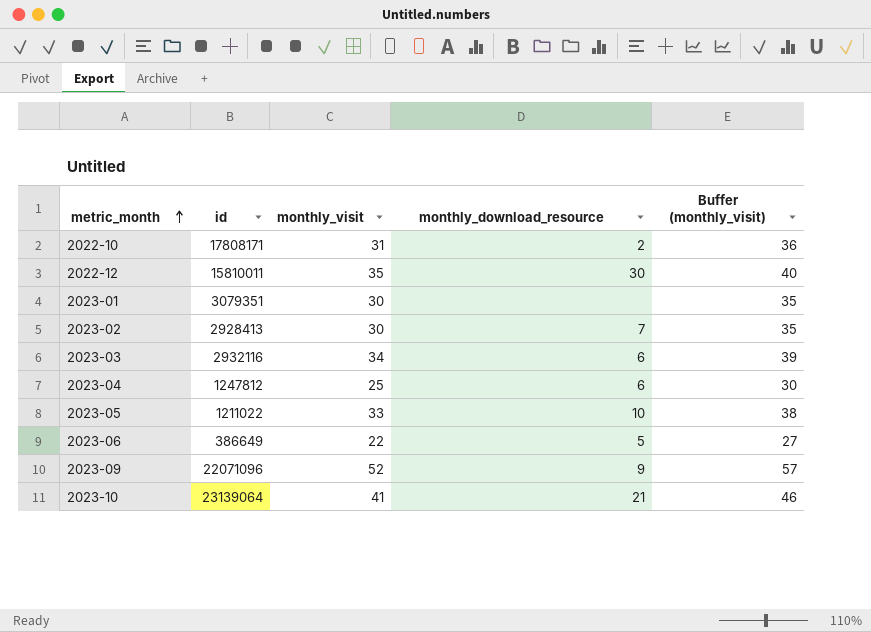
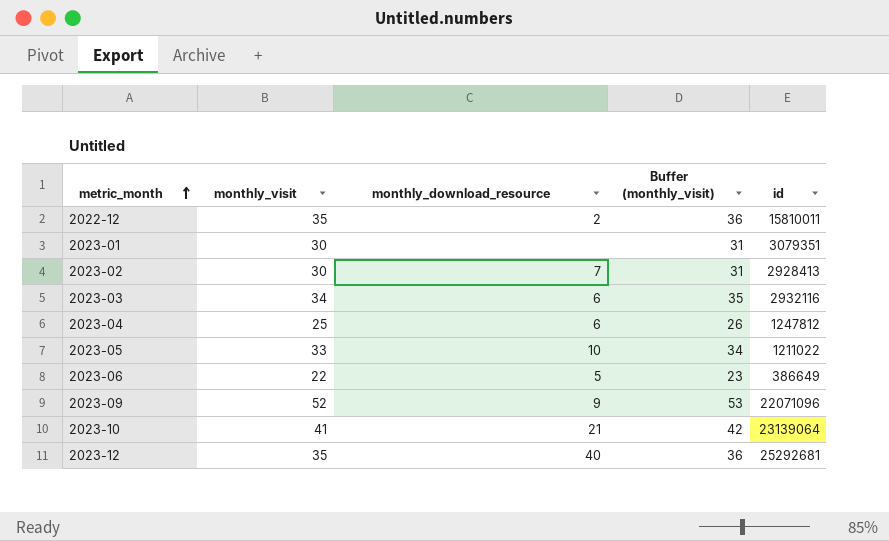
column Buffer (monthly_visit) | formula: [monthly_visit] + 5 -> [monthly_visit] + 1
column id | position: 2 -> 5
row 2022-10: 17808171 | 31 | 2 | 36 -> none
2022-12 | monthly_download_resource: 30 -> 2
row 2023-12: none -> 35 | 40 | 36 | 25292681

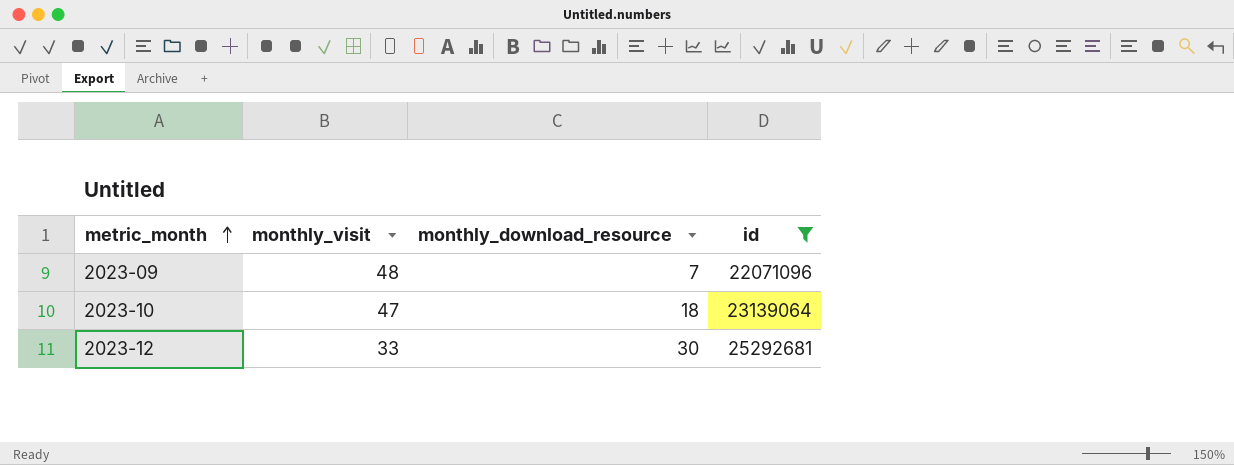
filter: none -> id >= 22071096
column Buffer (monthly_visit) | formula: [monthly_visit] + 1 -> none
2023-09 | monthly_visit: 52 -> 48
2023-09 | monthly_download_resource: 9 -> 7
2023-10 | monthly_visit: 41 -> 47
2023-10 | monthly_download_resource: 21 -> 18
2023-12 | monthly_visit: 35 -> 33
2023-12 | monthly_download_resource: 40 -> 30

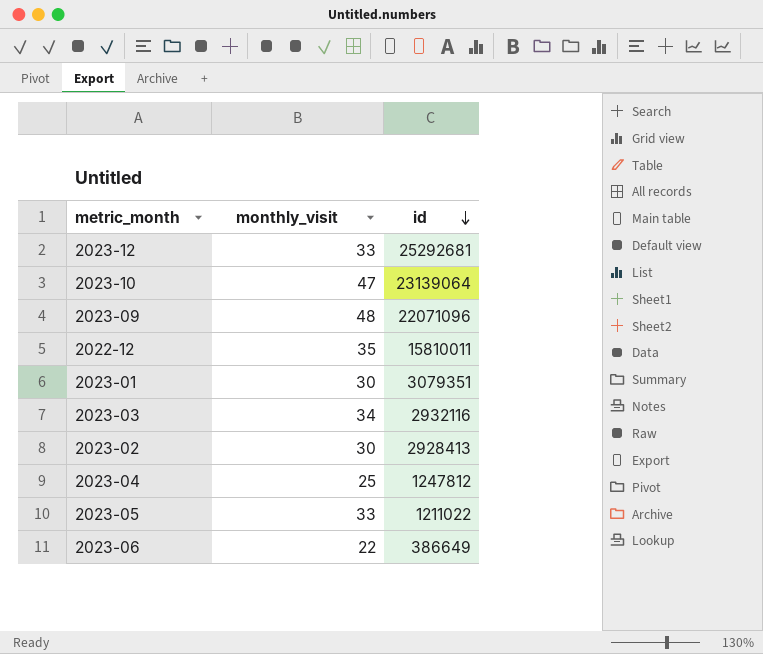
filter: id >= 22071096 -> none
row order: metric_month ascending -> id descending
column monthly_download_resource | position: 3 -> none

